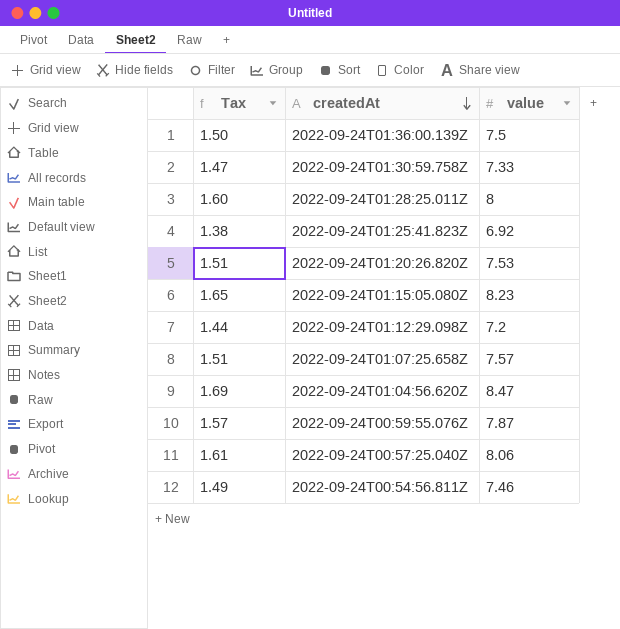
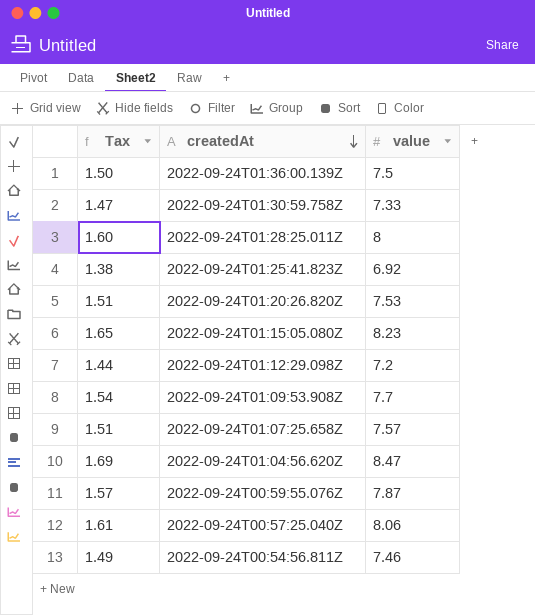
row 2022-09-24T01:09:53.908Z: none -> 1.54 | 7.7

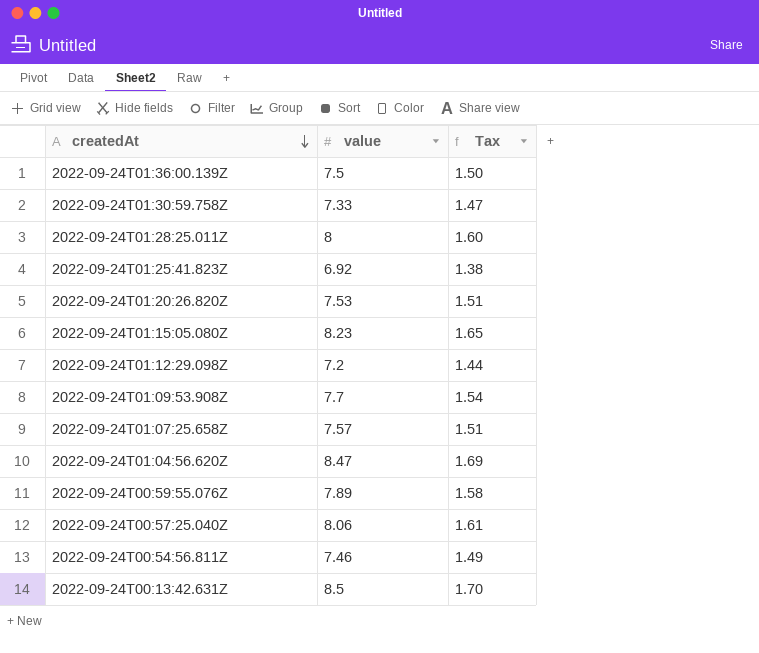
column Tax | position: 1 -> 3
2022-09-24T00:59:55.076Z | value: 7.87 -> 7.89
2022-09-24T00:59:55.076Z | Tax: 1.57 -> 1.58
row 2022-09-24T00:13:42.631Z: none -> 8.5 | 1.70

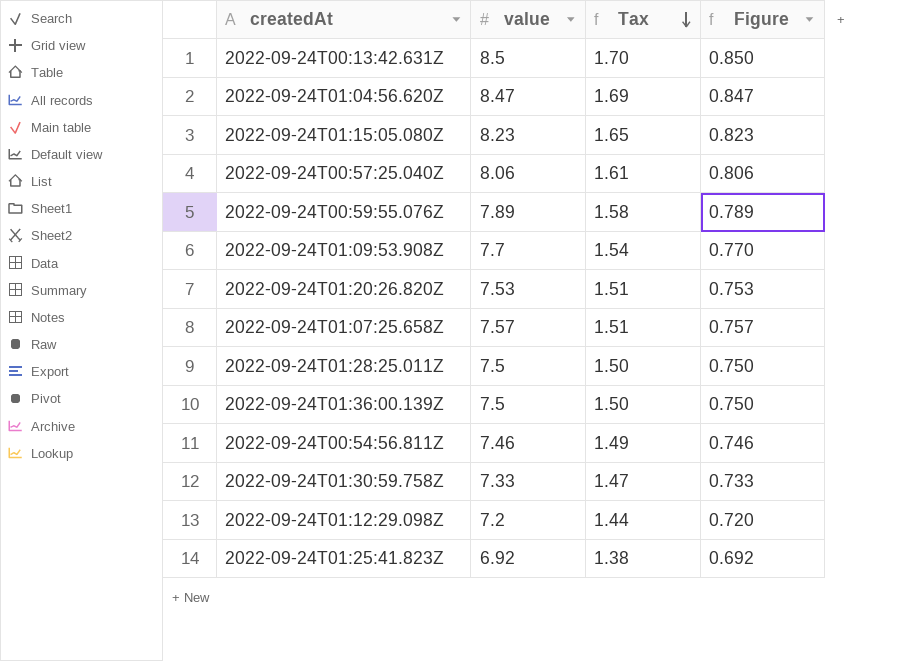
row order: createdAt descending -> Tax descending
column Figure | formula: none -> [value] * 0.1
2022-09-24T01:28:25.011Z | value: 8 -> 7.5
2022-09-24T01:28:25.011Z | Tax: 1.60 -> 1.50

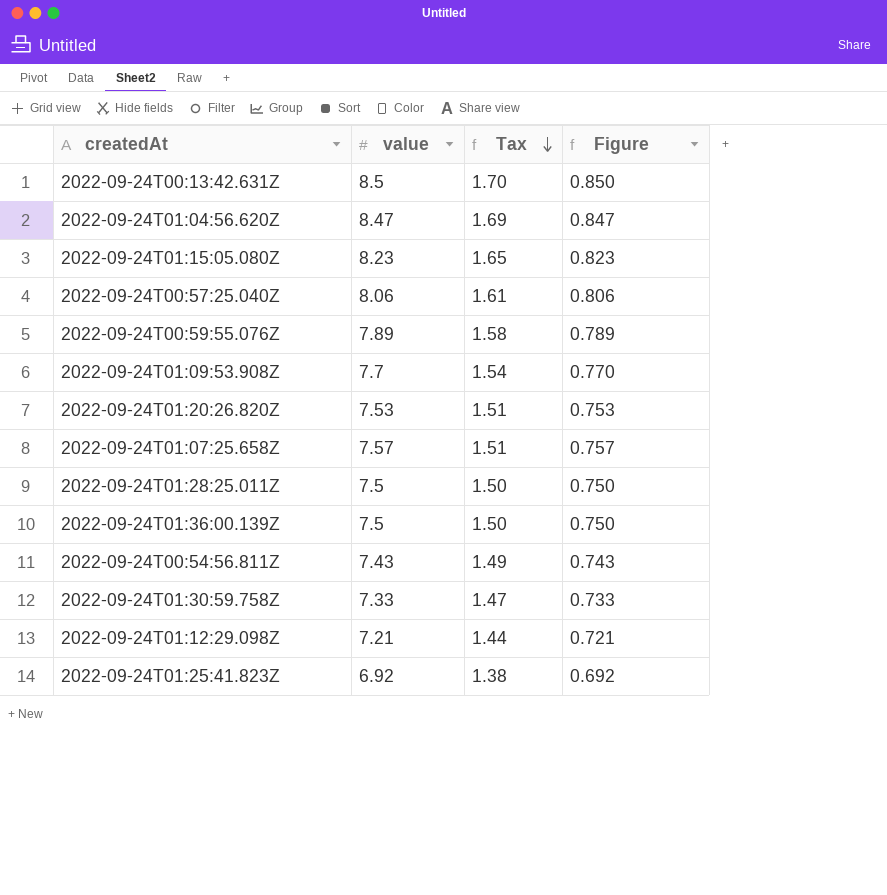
2022-09-24T00:54:56.811Z | value: 7.46 -> 7.43
2022-09-24T00:54:56.811Z | Figure: 0.746 -> 0.743
2022-09-24T01:12:29.098Z | value: 7.2 -> 7.21
2022-09-24T01:12:29.098Z | Figure: 0.720 -> 0.721

